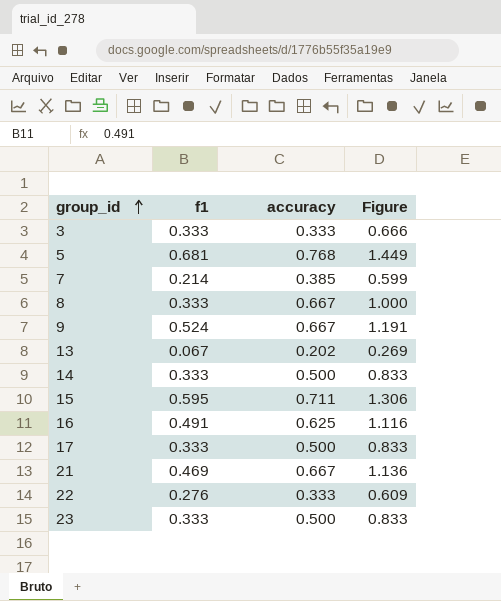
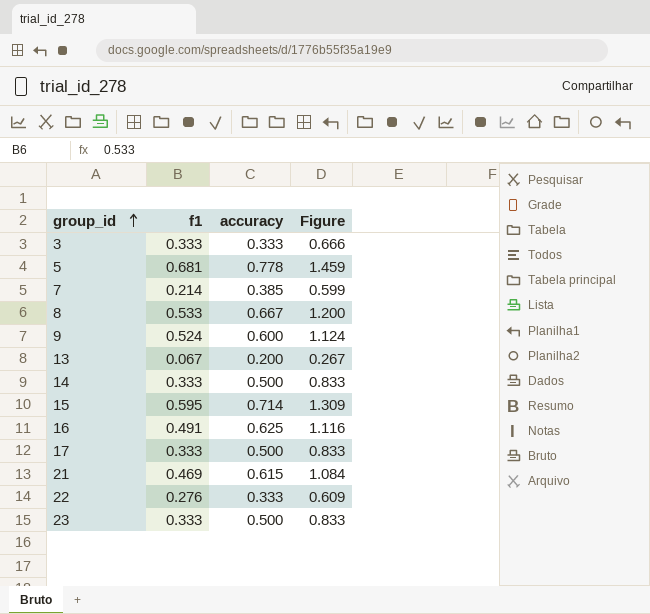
5 | accuracy: 0.768 -> 0.778
5 | Figure: 1.449 -> 1.459
8 | f1: 0.333 -> 0.533
8 | Figure: 1.000 -> 1.200
9 | accuracy: 0.667 -> 0.600
9 | Figure: 1.191 -> 1.124
13 | accuracy: 0.202 -> 0.200
13 | Figure: 0.269 -> 0.267
15 | accuracy: 0.711 -> 0.714
15 | Figure: 1.306 -> 1.309
21 | accuracy: 0.667 -> 0.615
21 | Figure: 1.136 -> 1.084

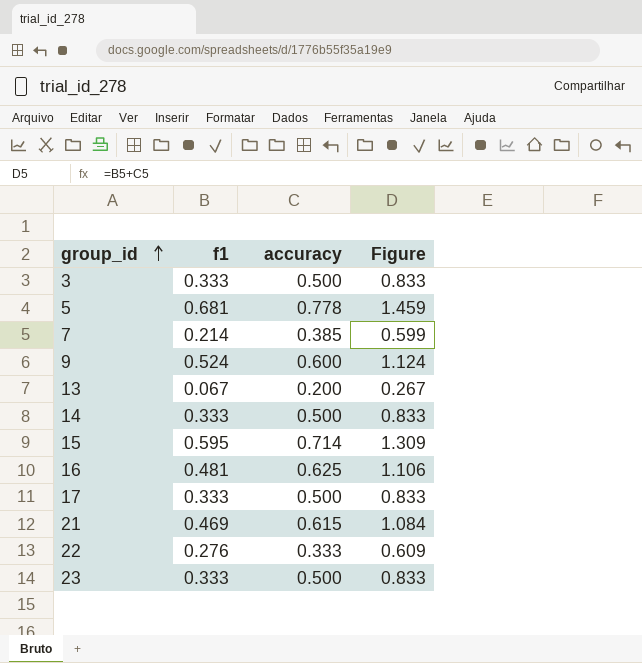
row 8: 0.533 | 0.667 | 1.200 -> none
3 | accuracy: 0.333 -> 0.500
3 | Figure: 0.666 -> 0.833
16 | f1: 0.491 -> 0.481
16 | Figure: 1.116 -> 1.106

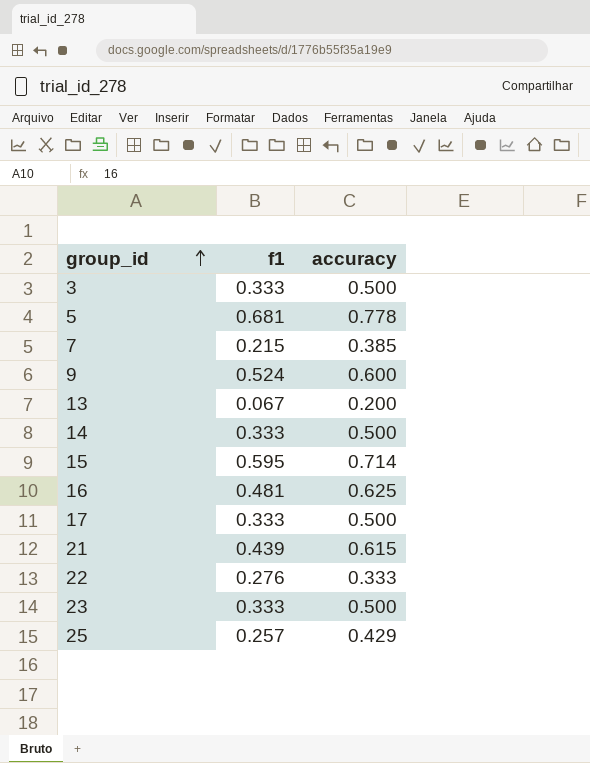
column Figure | formula: [f1] + [accuracy] -> none
7 | f1: 0.214 -> 0.215
21 | f1: 0.469 -> 0.439
row 25: none -> 0.257 | 0.429

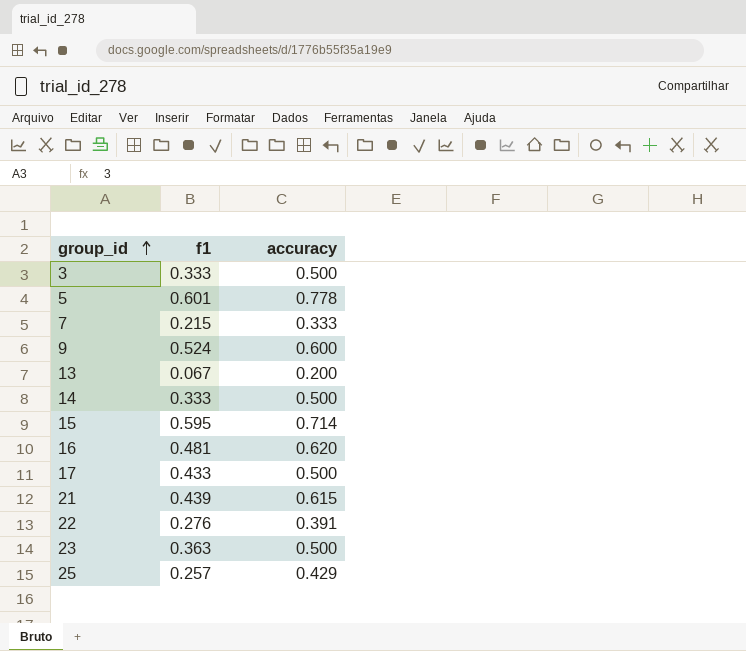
5 | f1: 0.681 -> 0.601
7 | accuracy: 0.385 -> 0.333
16 | accuracy: 0.625 -> 0.620
17 | f1: 0.333 -> 0.433
22 | accuracy: 0.333 -> 0.391
23 | f1: 0.333 -> 0.363

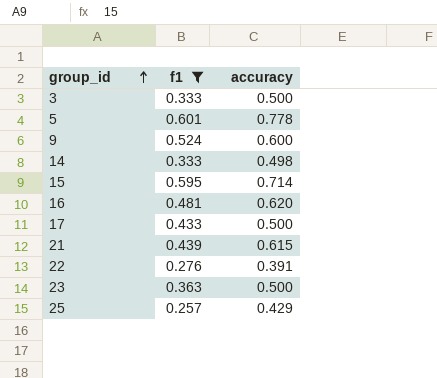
filter: none -> f1 >= 0.257
14 | accuracy: 0.500 -> 0.498

